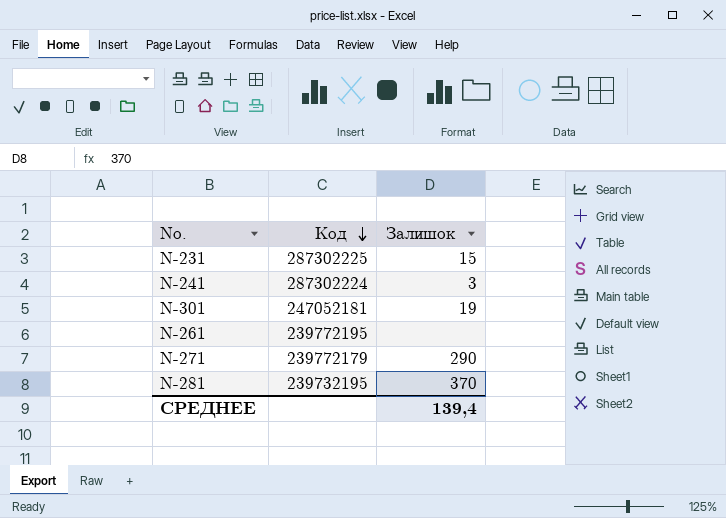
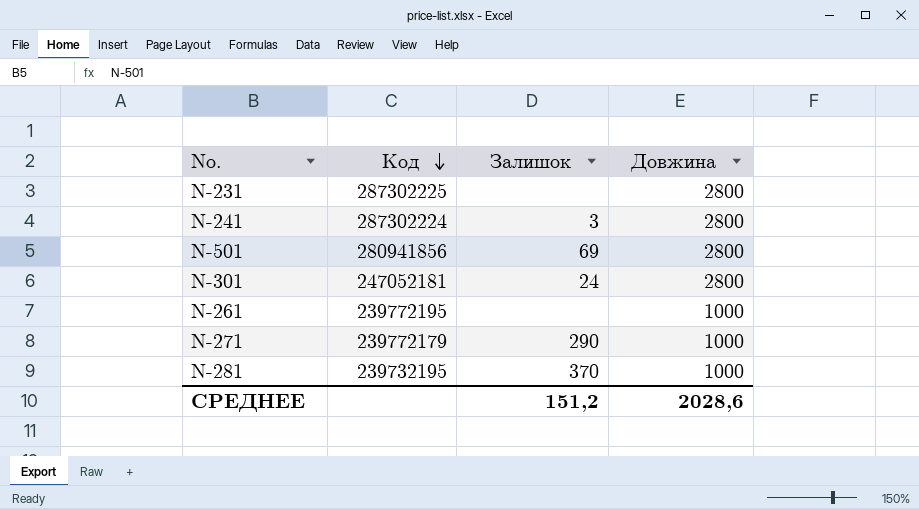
column Довжина | position: none -> 4
N-231 | Залишок: 15 -> none
row N-501: none -> 280941856 | 69 | 2800
N-301 | Залишок: 19 -> 24
СРЕДНЕЕ | Залишок: 139,4 -> 151,2

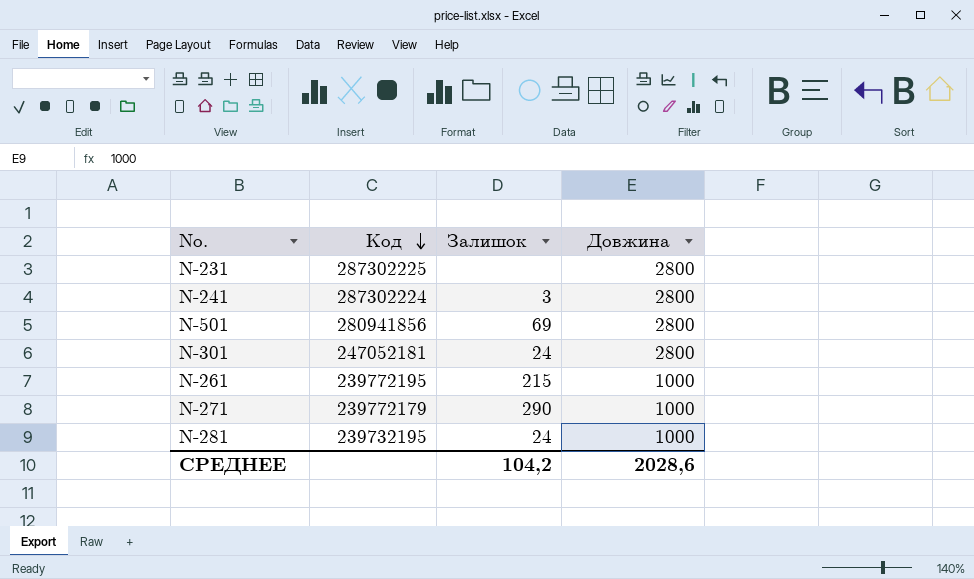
N-261 | Залишок: none -> 215
N-281 | Залишок: 370 -> 24
СРЕДНЕЕ | Залишок: 151,2 -> 104,2

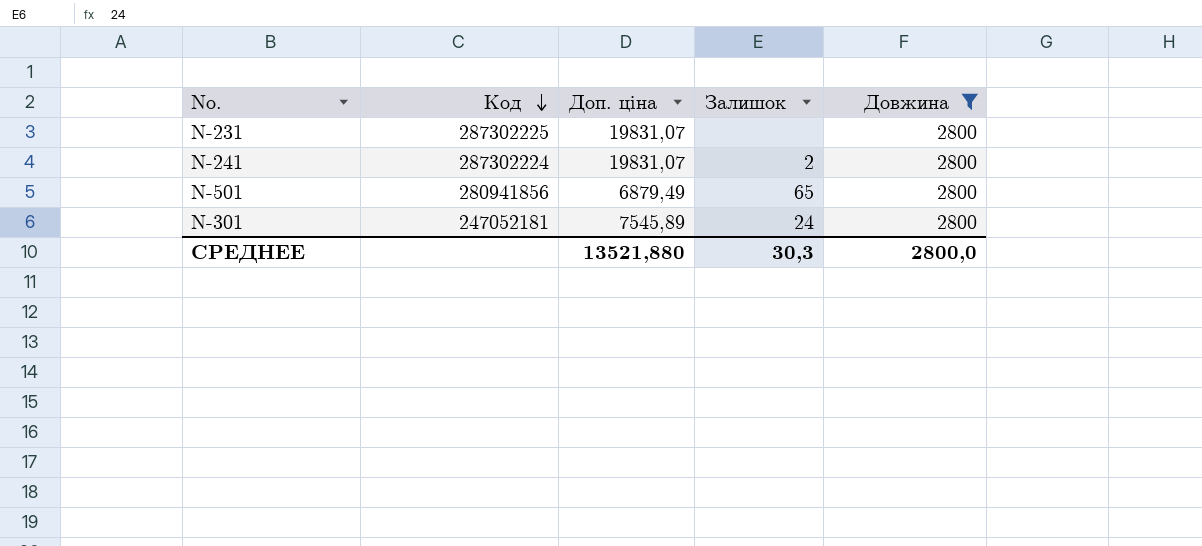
filter: none -> Довжина = 2800
column Доп. ціна | position: none -> 3
N-241 | Залишок: 3 -> 2
N-501 | Залишок: 69 -> 65
СРЕДНЕЕ | Залишок: 104,2 -> 30,3
СРЕДНЕЕ | Довжина: 2028,6 -> 2800,0

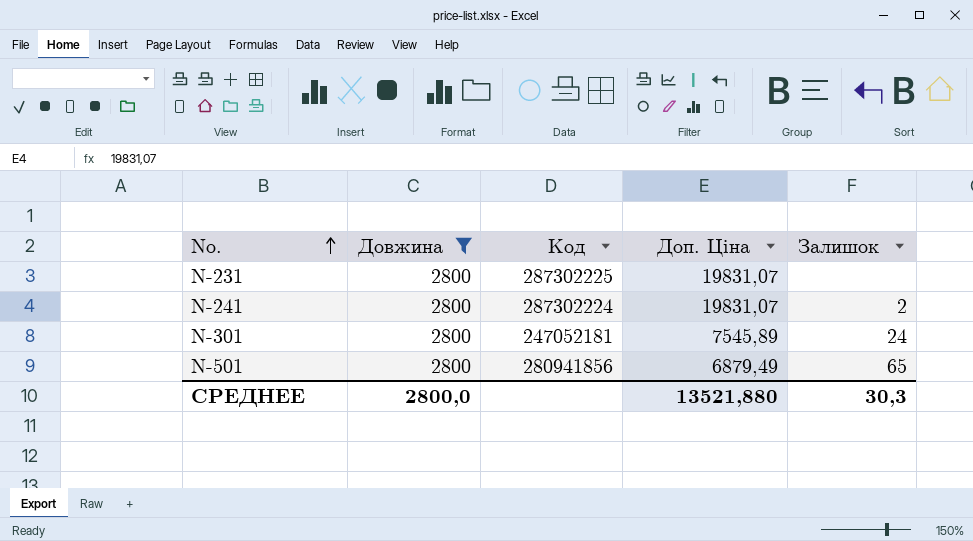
row order: Код descending -> No. ascending
column Довжина | position: 5 -> 2
column name: Доп. ціна -> Доп. Ціна

